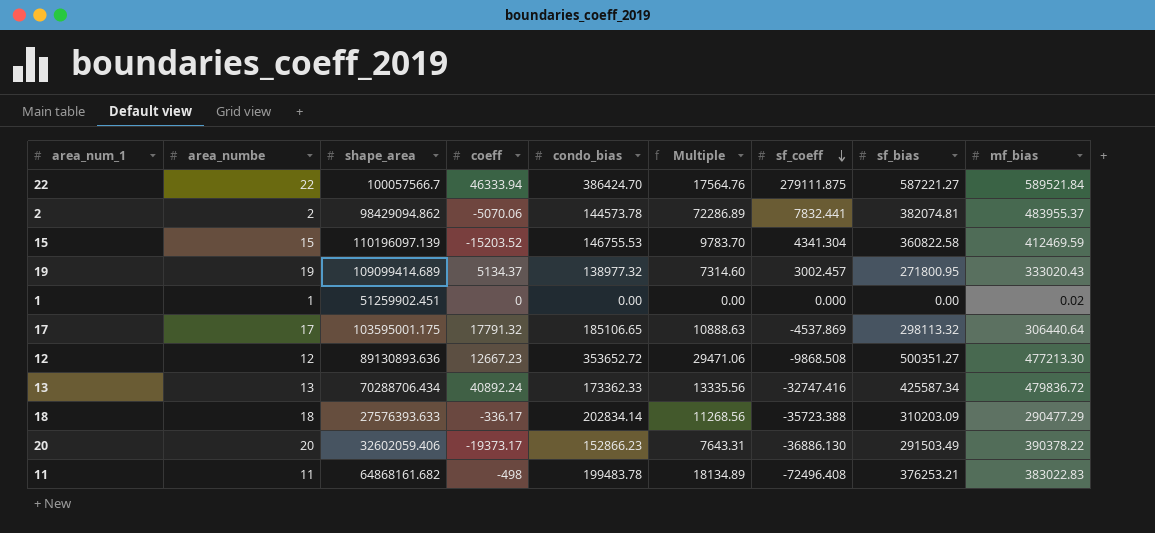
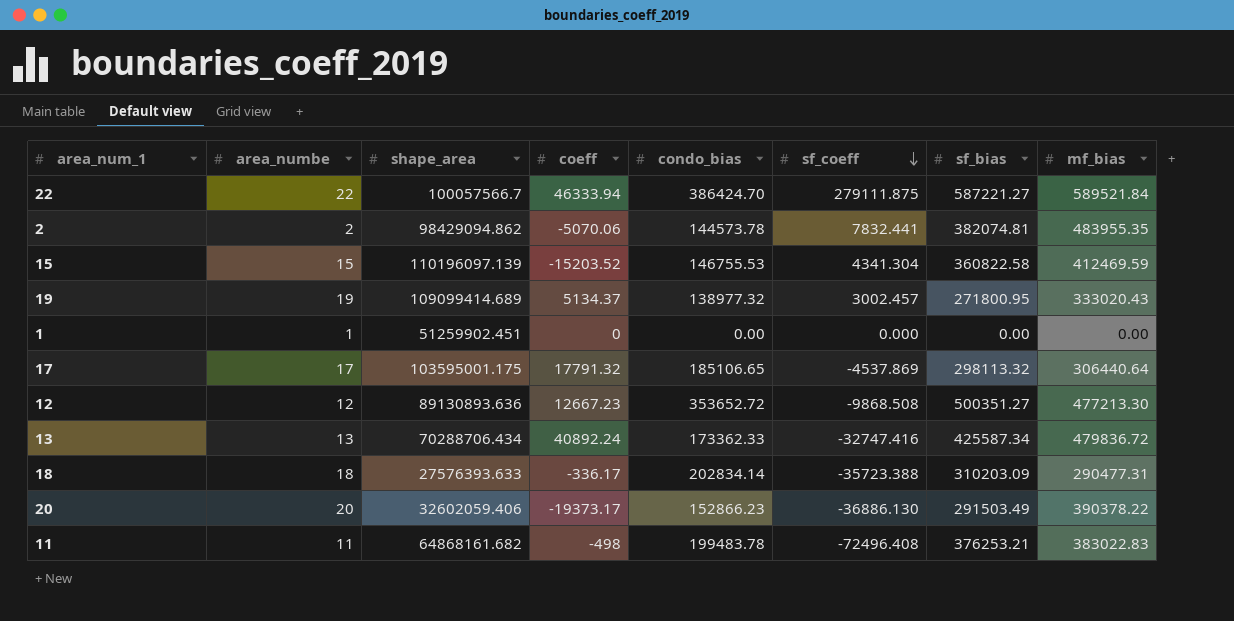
column Multiple | formula: [condo_bias] / [area_numbe] -> none
2 | mf_bias: 483955.37 -> 483955.35
1 | mf_bias: 0.02 -> 0.00
18 | mf_bias: 290477.29 -> 290477.31

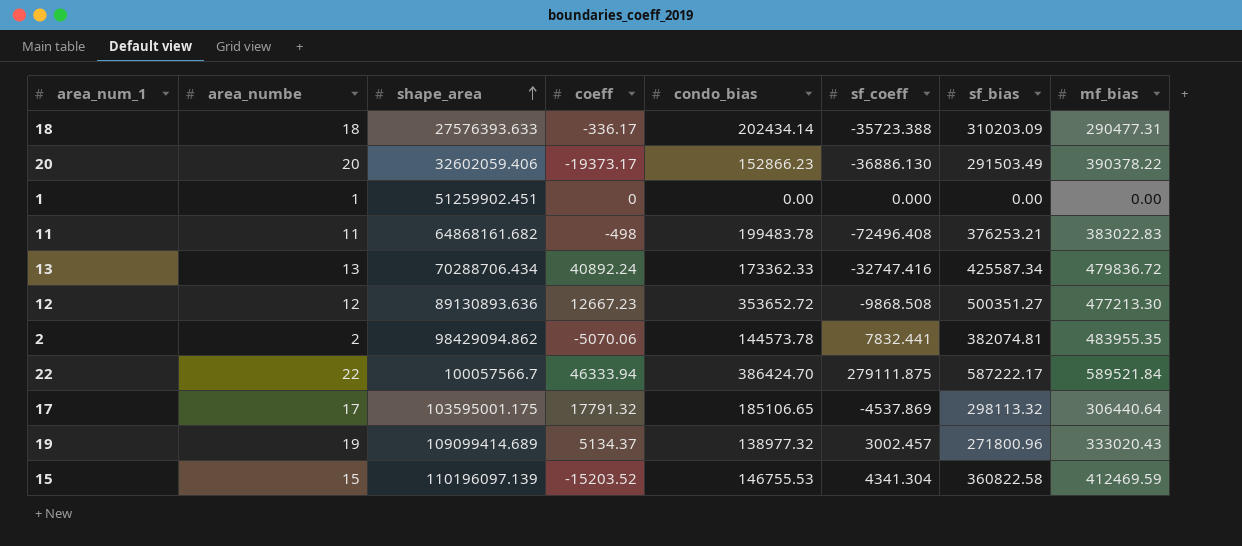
row order: sf_coeff descending -> shape_area ascending
18 | condo_bias: 202834.14 -> 202434.14
22 | sf_bias: 587221.27 -> 587222.17
19 | sf_bias: 271800.95 -> 271800.96

